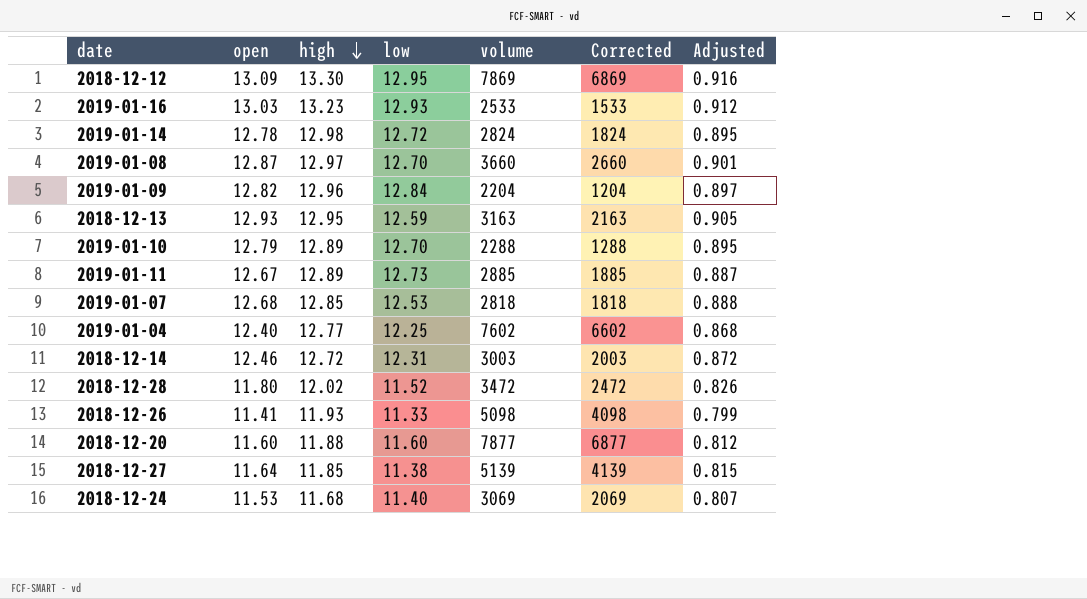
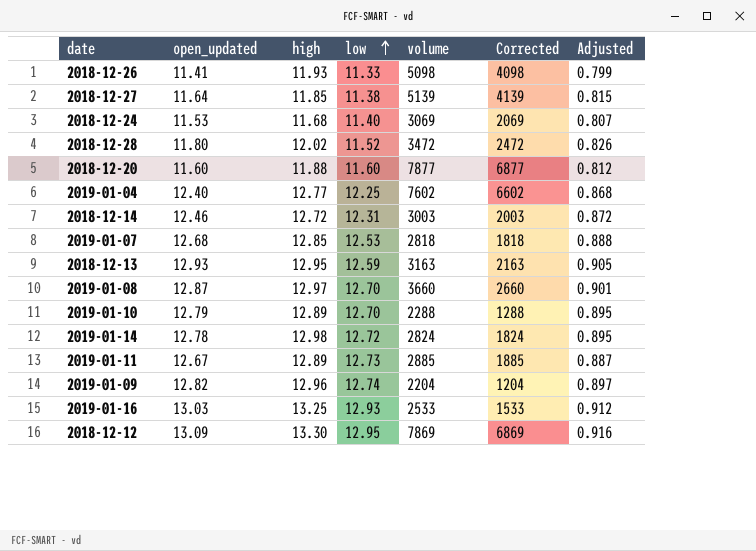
row order: high descending -> low ascending
column name: open -> open_updated
2019-01-09 | low: 12.84 -> 12.74
2019-01-16 | high: 13.23 -> 13.25

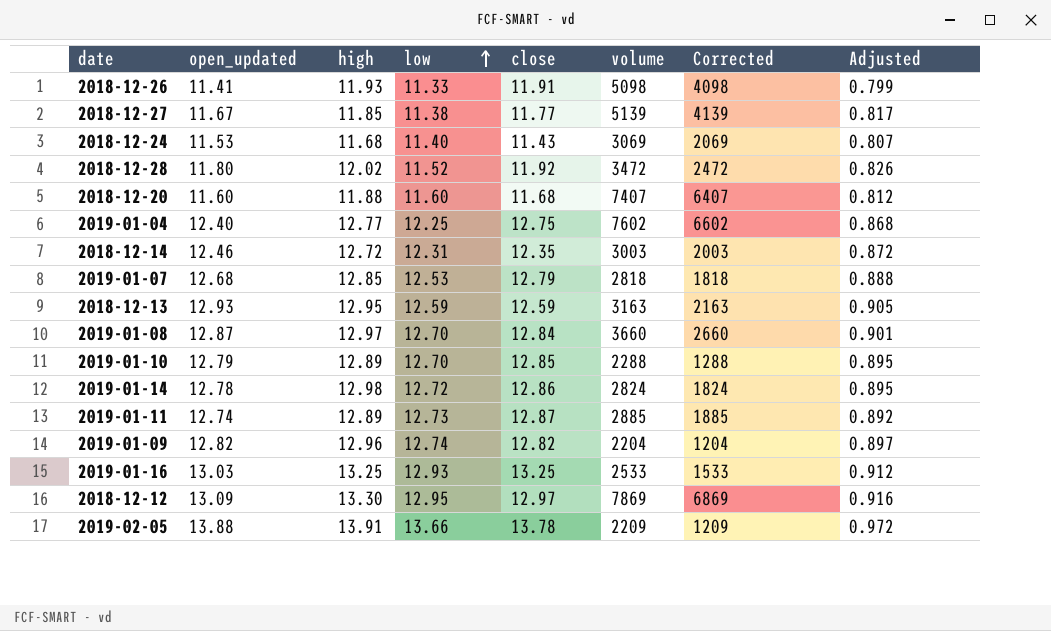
column close | position: none -> 5
2018-12-27 | open_updated: 11.64 -> 11.67
2018-12-27 | Adjusted: 0.815 -> 0.817
2018-12-20 | volume: 7877 -> 7407
2018-12-20 | Corrected: 6877 -> 6407
2019-01-11 | open_updated: 12.67 -> 12.74
2019-01-11 | Adjusted: 0.887 -> 0.892
row 2019-02-05: none -> 13.88 | 13.91 | 13.66 | 13.78 | 2209 | 1209 | 0.972

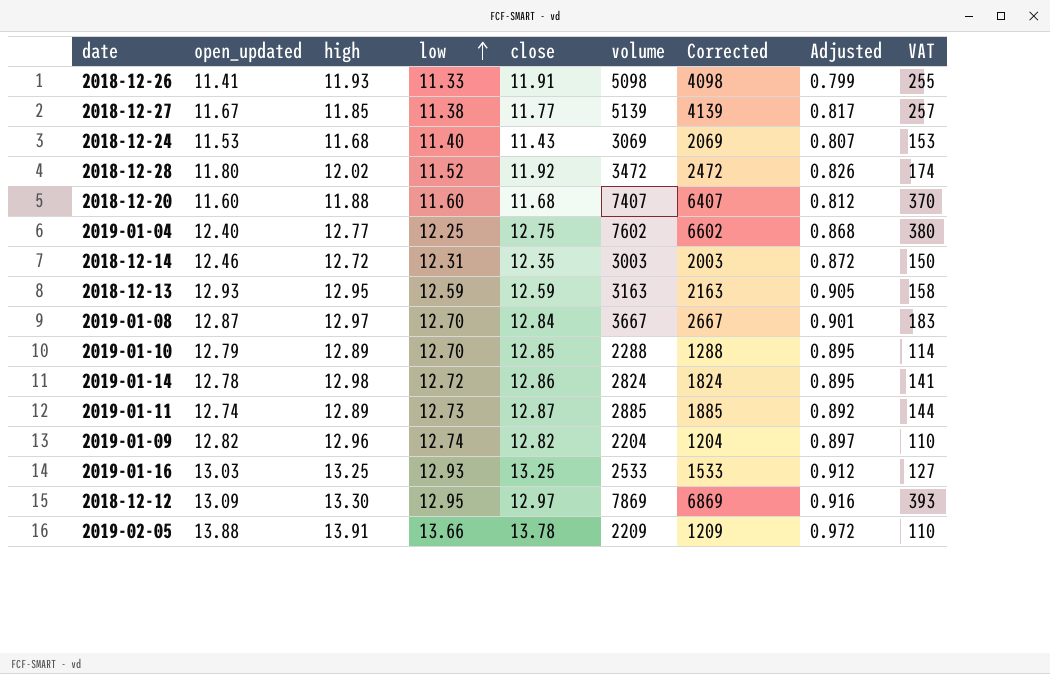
column VAT | formula: none -> [volume] * 0.05
row 2019-01-07: 12.68 | 12.85 | 12.53 | 12.79 | 2818 | 1818 | 0.888 -> none
2019-01-08 | volume: 3660 -> 3667
2019-01-08 | Corrected: 2660 -> 2667

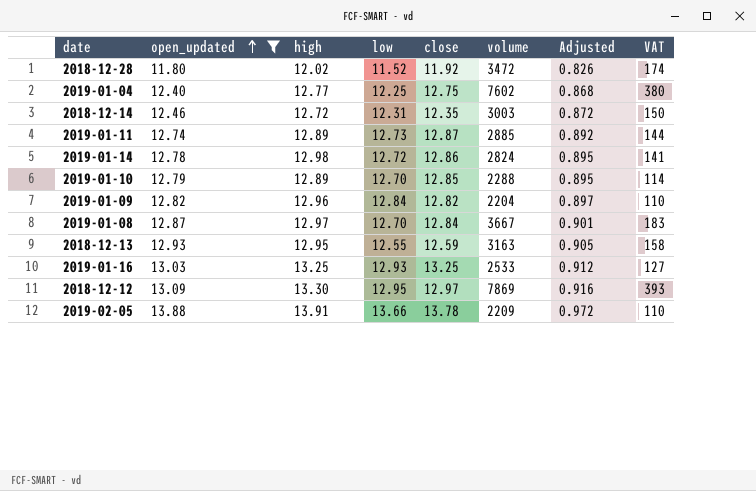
filter: none -> open_updated >= 11.80
row order: low ascending -> open_updated ascending
column Corrected | formula: [volume] - 1000 -> none
2019-01-09 | low: 12.74 -> 12.84
2018-12-13 | low: 12.59 -> 12.55

